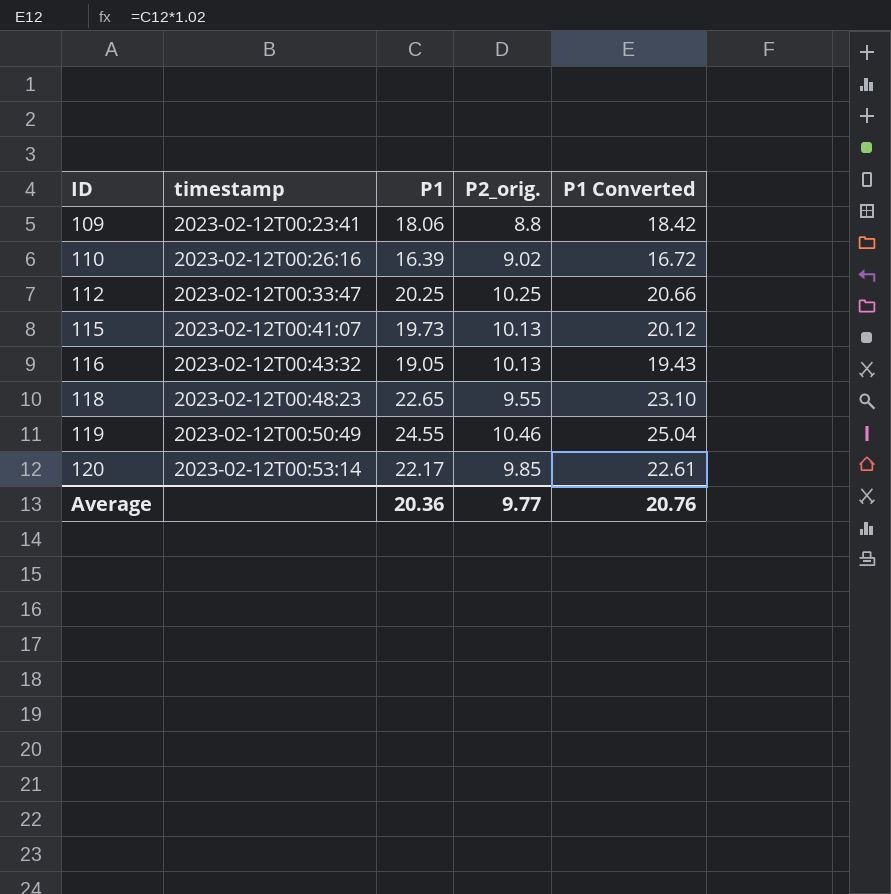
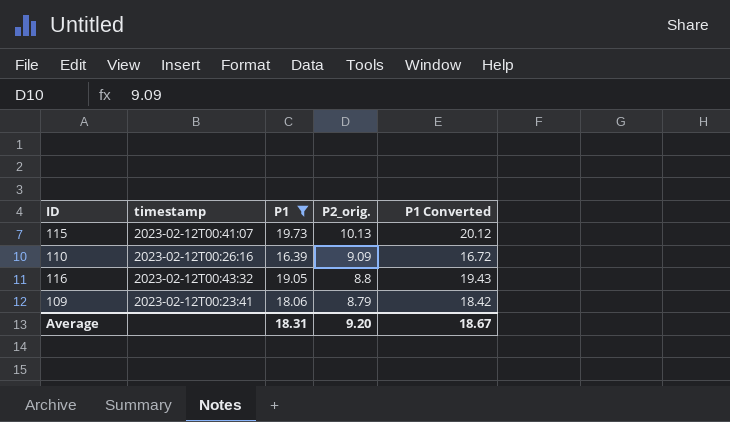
filter: none -> P1 <= 19.73
row order: ID ascending -> P2_orig. descending
110 | P2_orig.: 9.02 -> 9.09
116 | P2_orig.: 10.13 -> 8.8
109 | P2_orig.: 8.8 -> 8.79
Average | P1: 20.36 -> 18.31
Average | P2_orig.: 9.77 -> 9.20
Average | P1 Converted: 20.76 -> 18.67

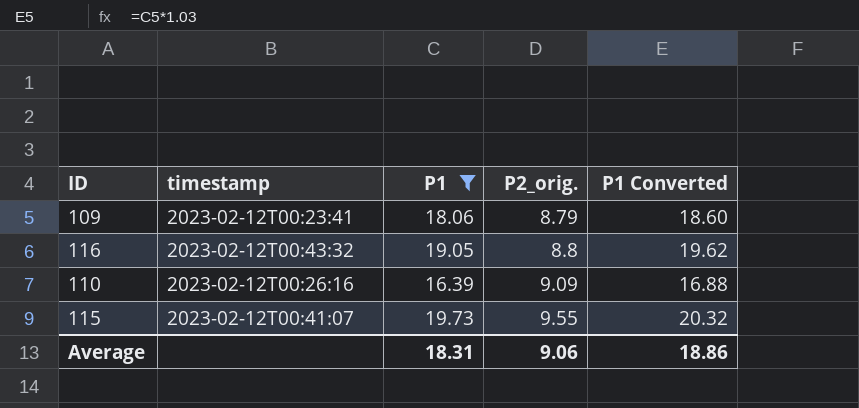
row order: P2_orig. descending -> P2_orig. ascending
column P1 Converted | formula: [P1] * 1.02 -> [P1] * 1.03
115 | P2_orig.: 10.13 -> 9.55
Average | P2_orig.: 9.20 -> 9.06
Average | P1 Converted: 18.67 -> 18.86

